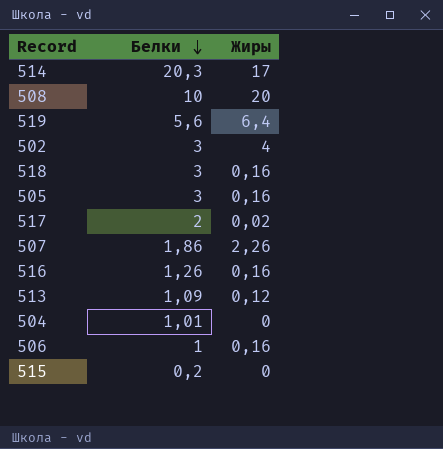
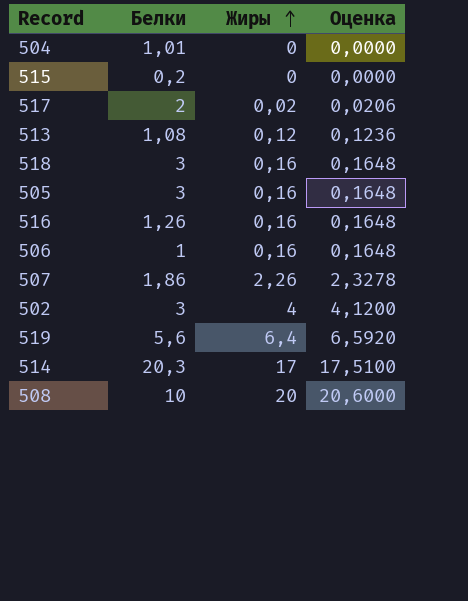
row order: Белки descending -> Жиры ascending
column Оценка | formula: none -> [Жиры] * 1,03
513 | Белки: 1,09 -> 1,08

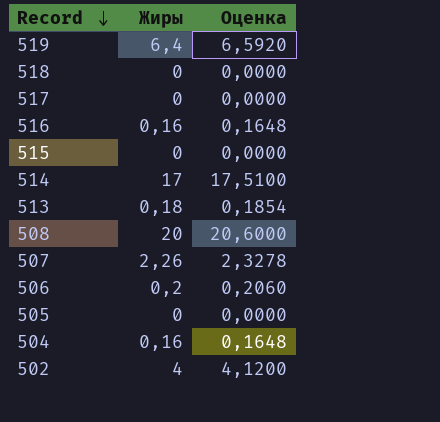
row order: Жиры ascending -> Record descending
column Белки | position: 2 -> none
518 | Жиры: 0,16 -> 0
518 | Оценка: 0,1648 -> 0,0000
517 | Жиры: 0,02 -> 0
517 | Оценка: 0,0206 -> 0,0000
513 | Жиры: 0,12 -> 0,18
513 | Оценка: 0,1236 -> 0,1854
506 | Жиры: 0,16 -> 0,2
506 | Оценка: 0,1648 -> 0,2060
505 | Жиры: 0,16 -> 0
505 | Оценка: 0,1648 -> 0,0000
504 | Жиры: 0 -> 0,16
504 | Оценка: 0,0000 -> 0,1648

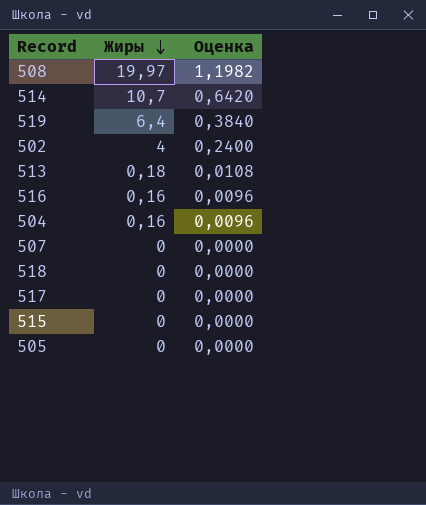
row order: Record descending -> Жиры descending
column Оценка | formula: [Жиры] * 1,03 -> [Жиры] * 0,06
row 506: 0,2 | 0,2060 -> none
508 | Жиры: 20 -> 19,97
514 | Жиры: 17 -> 10,7
507 | Жиры: 2,26 -> 0

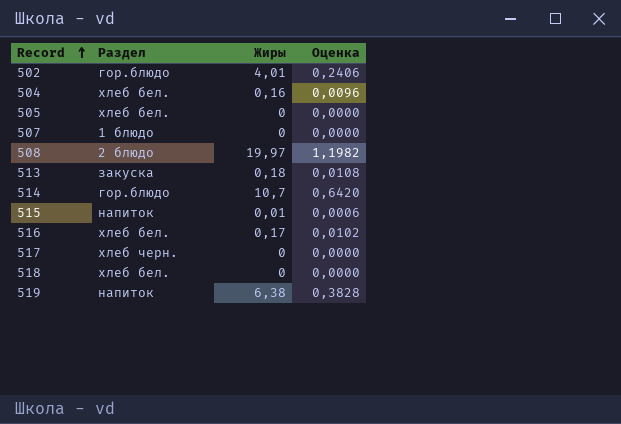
row order: Жиры descending -> Record ascending
column Раздел | position: none -> 2
502 | Жиры: 4 -> 4,01
502 | Оценка: 0,2400 -> 0,2406
515 | Жиры: 0 -> 0,01
515 | Оценка: 0,0000 -> 0,0006
516 | Жиры: 0,16 -> 0,17
516 | Оценка: 0,0096 -> 0,0102
519 | Жиры: 6,4 -> 6,38
519 | Оценка: 0,3840 -> 0,3828

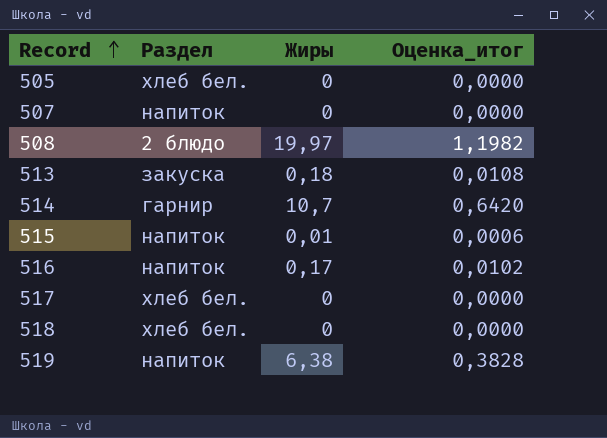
column name: Оценка -> Оценка_итог
row 502: гор.блюдо | 4,01 | 0,2406 -> none
row 504: хлеб бел. | 0,16 | 0,0096 -> none
507 | Раздел: 1 блюдо -> напиток
514 | Раздел: гор.блюдо -> гарнир
516 | Раздел: хлеб бел. -> напиток
517 | Раздел: хлеб черн. -> хлеб бел.

